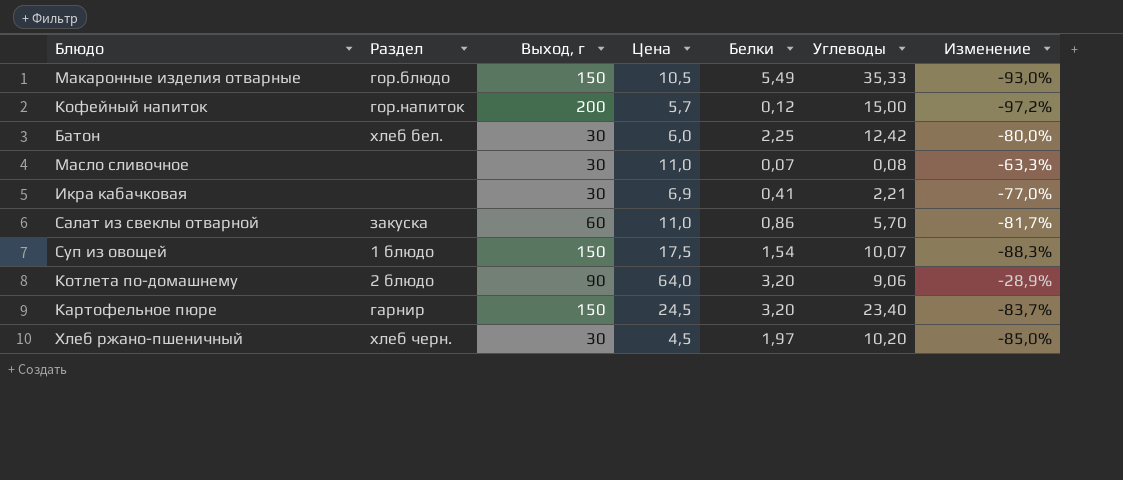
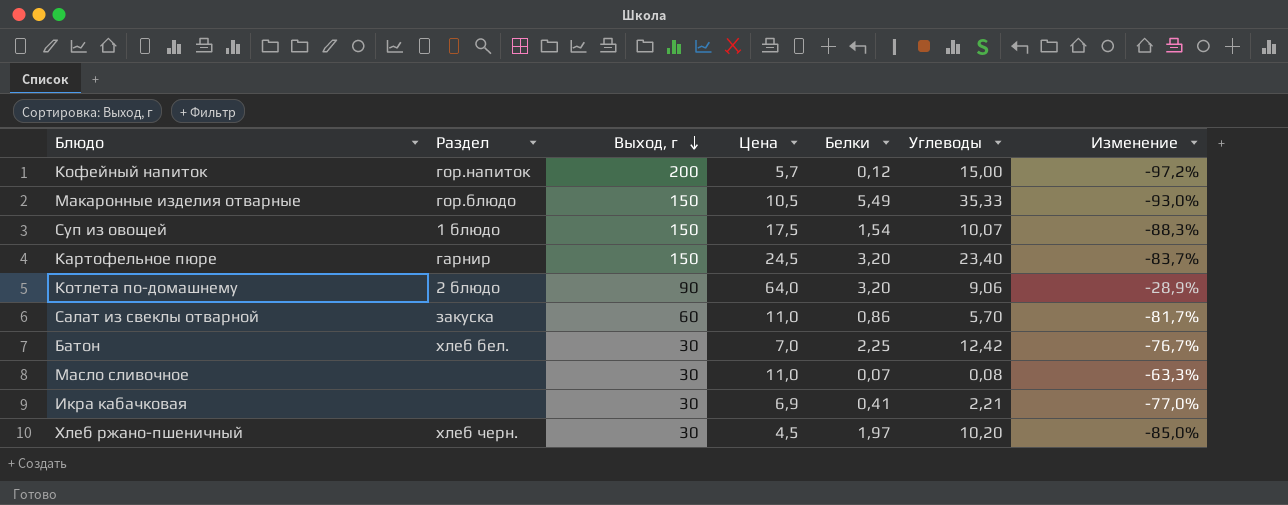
row order: none -> Выход, г descending
Батон | Цена: 6,0 -> 7,0
Батон | Изменение: -80,0% -> -76,7%

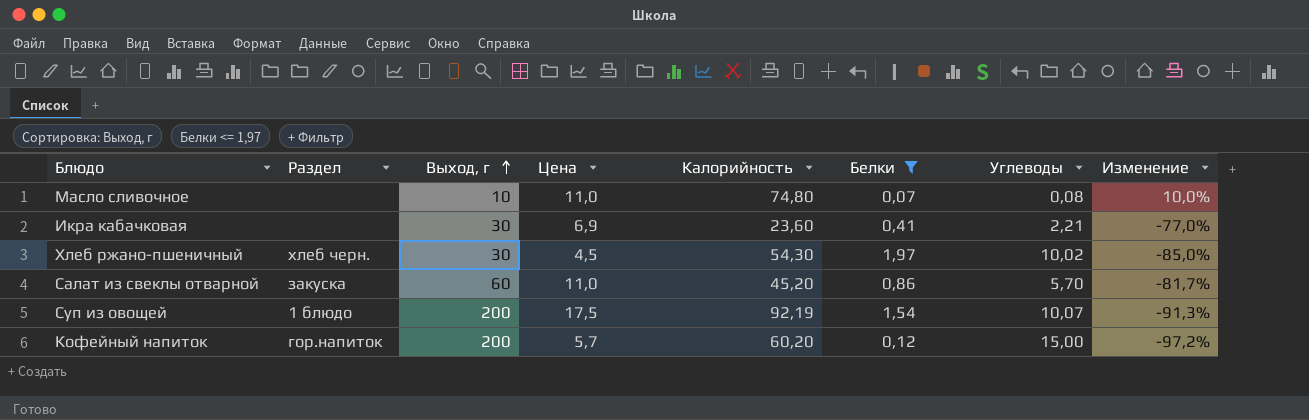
filter: none -> Белки <= 1,97
row order: Выход, г descending -> Выход, г ascending
column Калорийность | position: none -> 5
Масло сливочное | Выход, г: 30 -> 10
Масло сливочное | Изменение: -63,3% -> 10,0%
Хлеб ржано-пшеничный | Углеводы: 10,20 -> 10,02
Суп из овощей | Выход, г: 150 -> 200
Суп из овощей | Изменение: -88,3% -> -91,3%

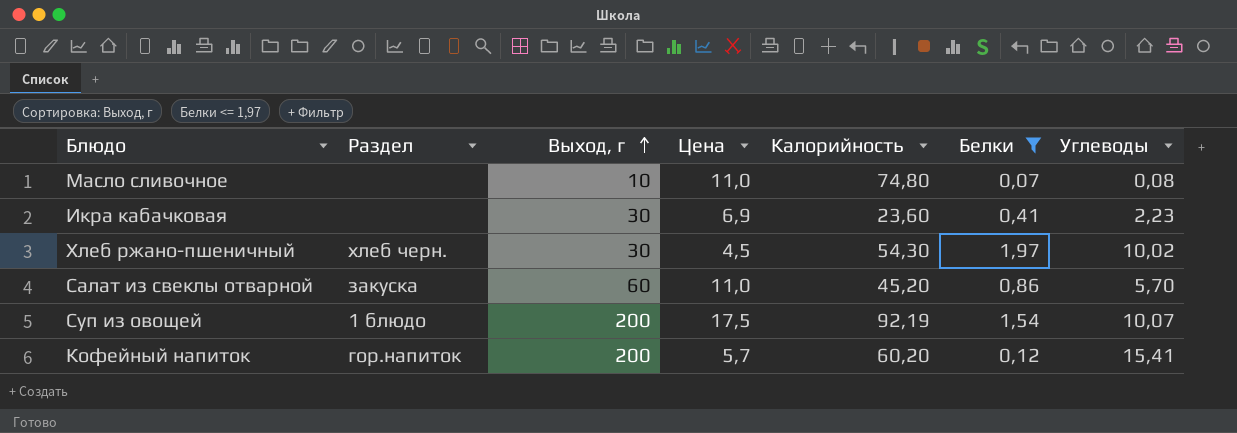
column Изменение | formula: ([Цена] - [Выход, г]) / [Выход, г] -> none
Икра кабачковая | Углеводы: 2,21 -> 2,23
Кофейный напиток | Углеводы: 15,00 -> 15,41

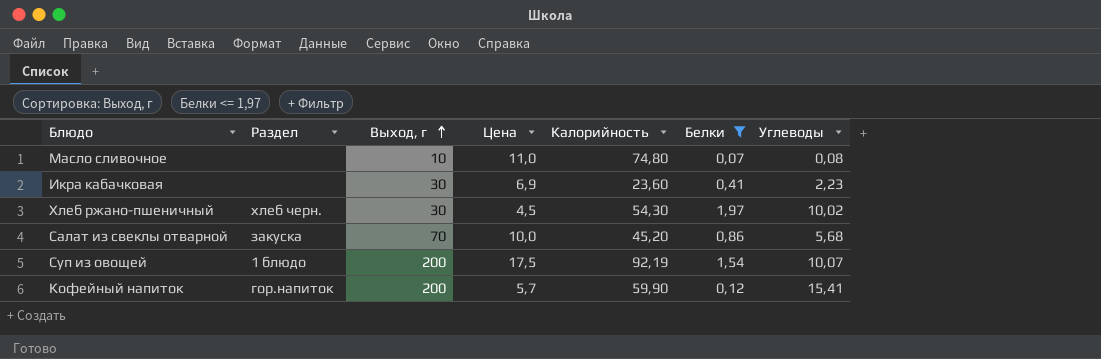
Салат из свеклы отварной | Выход, г: 60 -> 70
Салат из свеклы отварной | Цена: 11,0 -> 10,0
Салат из свеклы отварной | Углеводы: 5,70 -> 5,68
Кофейный напиток | Калорийность: 60,20 -> 59,90

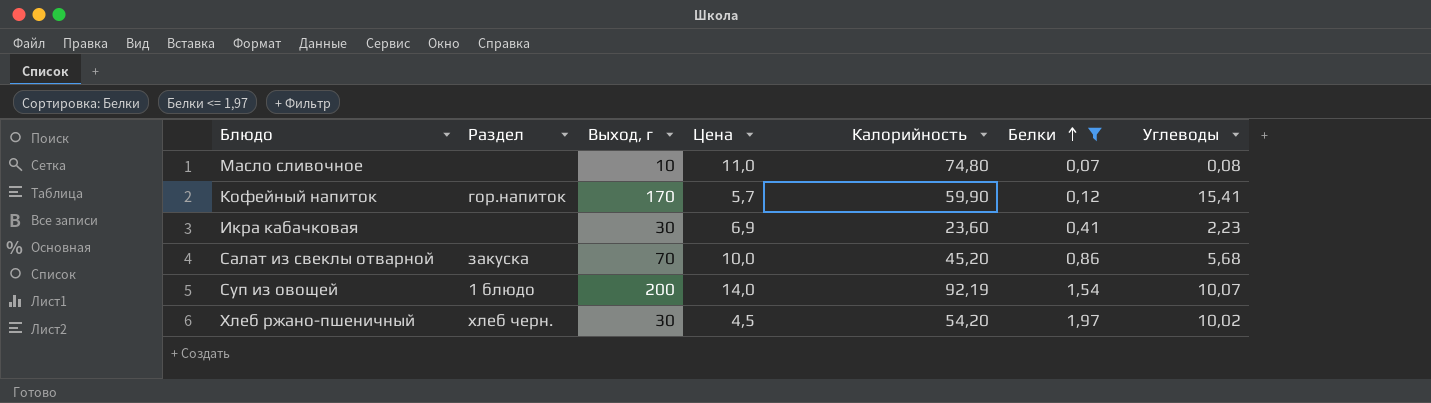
row order: Выход, г ascending -> Белки ascending
Кофейный напиток | Выход, г: 200 -> 170
Суп из овощей | Цена: 17,5 -> 14,0
Хлеб ржано-пшеничный | Калорийность: 54,30 -> 54,20

